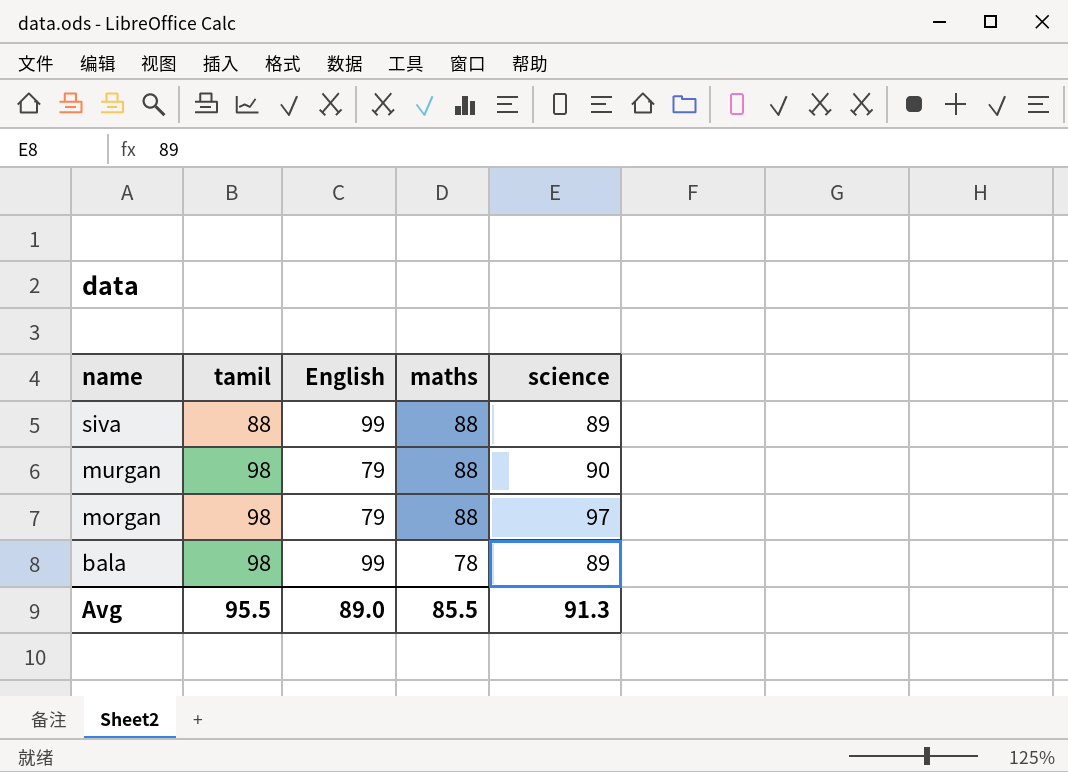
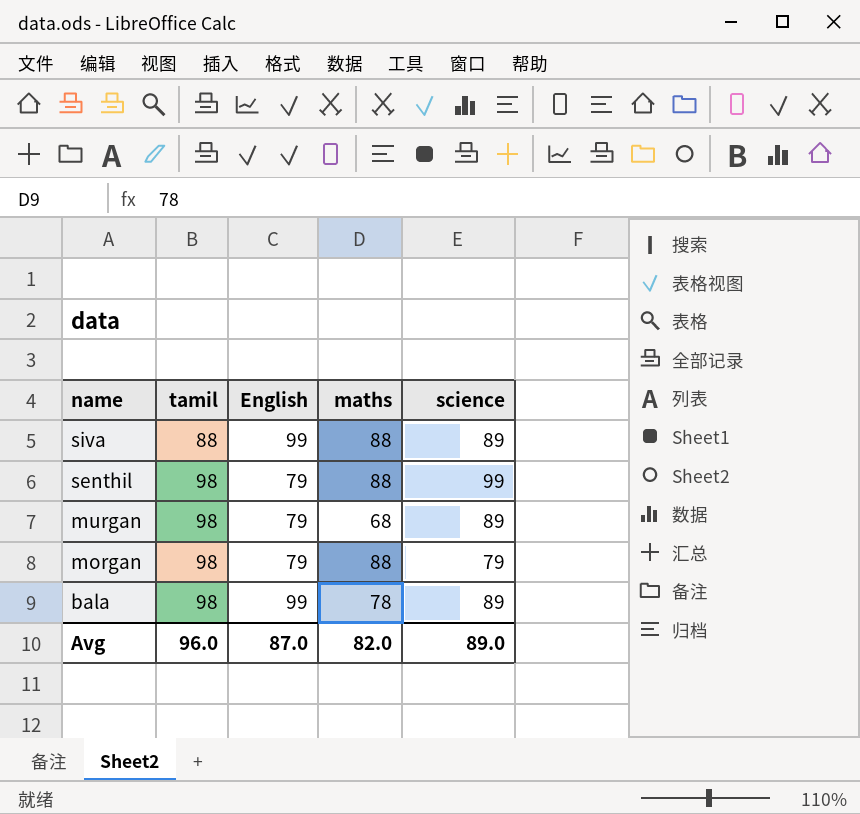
row senthil: none -> 98 | 79 | 88 | 99
murgan | maths: 88 -> 68
murgan | science: 90 -> 89
morgan | science: 97 -> 79
Avg | tamil: 95.5 -> 96.0
Avg | English: 89.0 -> 87.0
Avg | maths: 85.5 -> 82.0
Avg | science: 91.3 -> 89.0

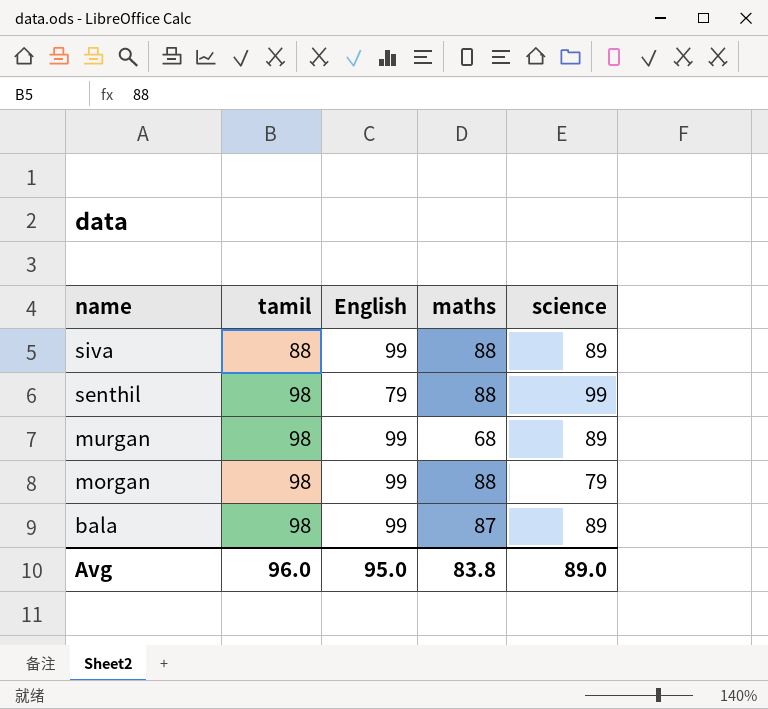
murgan | English: 79 -> 99
morgan | English: 79 -> 99
bala | maths: 78 -> 87
Avg | English: 87.0 -> 95.0
Avg | maths: 82.0 -> 83.8

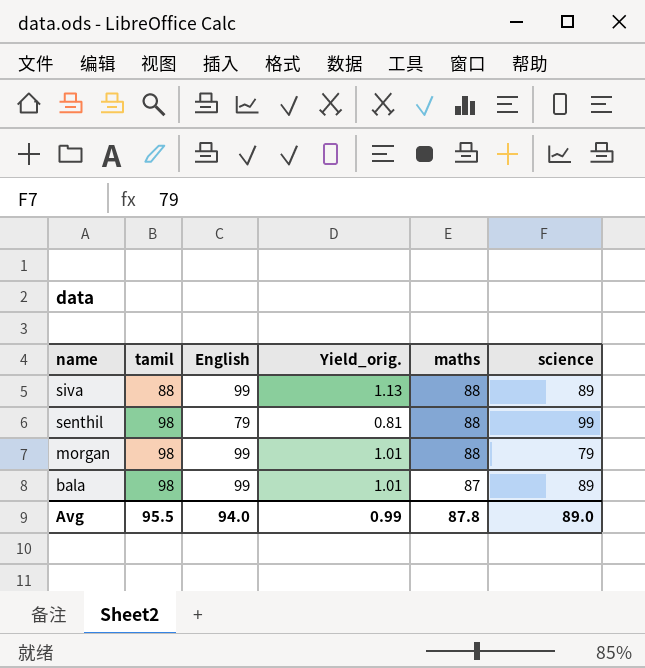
column Yield_orig. | formula: none -> [English] / [tamil]
row murgan: 98 | 99 | 68 | 89 -> none
Avg | tamil: 96.0 -> 95.5
Avg | English: 95.0 -> 94.0
Avg | maths: 83.8 -> 87.8

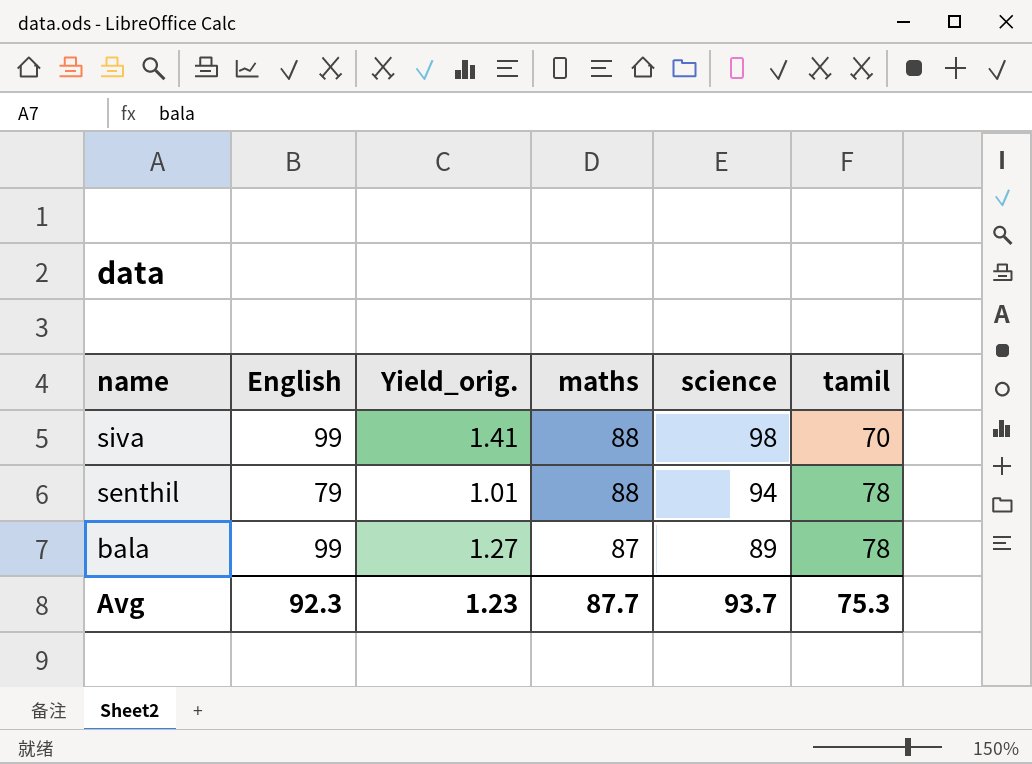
column tamil | position: 2 -> 6
row morgan: 98 | 99 | 1.01 | 88 | 79 -> none
siva | Yield_orig.: 1.13 -> 1.41
siva | science: 89 -> 98
siva | tamil: 88 -> 70
senthil | Yield_orig.: 0.81 -> 1.01
senthil | science: 99 -> 94
senthil | tamil: 98 -> 78
bala | Yield_orig.: 1.01 -> 1.27
bala | tamil: 98 -> 78
Avg | English: 94.0 -> 92.3
Avg | Yield_orig.: 0.99 -> 1.23
Avg | maths: 87.8 -> 87.7
Avg | science: 89.0 -> 93.7
Avg | tamil: 95.5 -> 75.3

